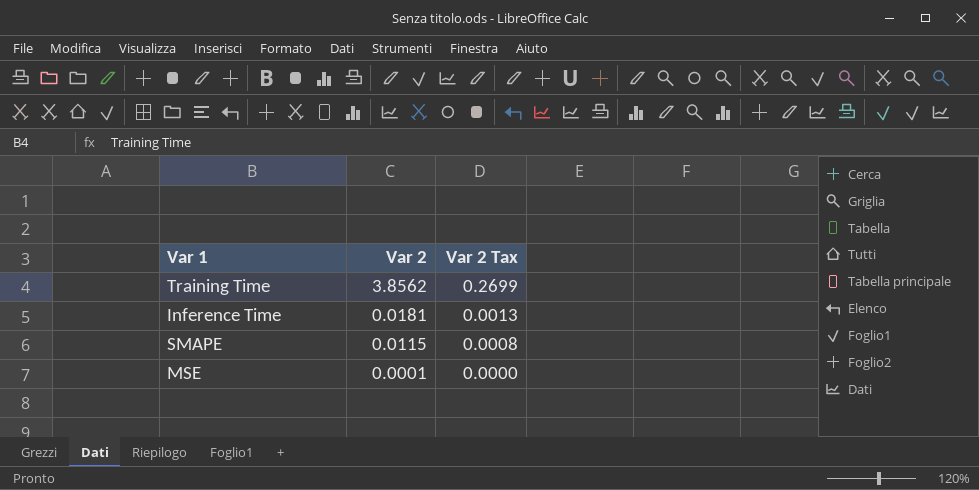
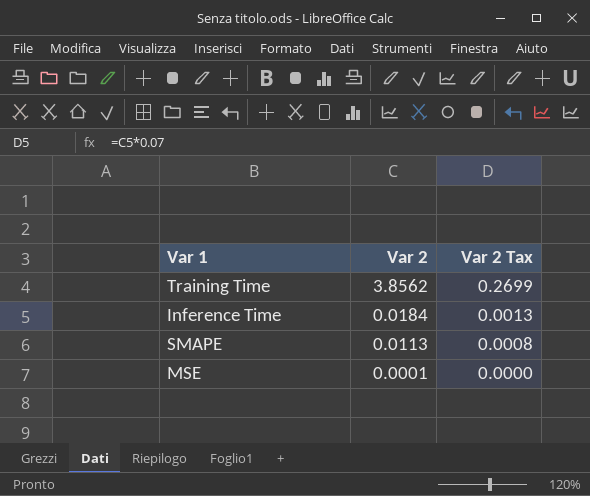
Inference Time | Var 2: 0.0181 -> 0.0184
SMAPE | Var 2: 0.0115 -> 0.0113

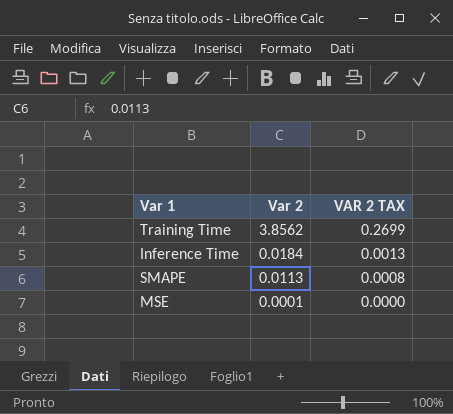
column name: Var 2 Tax -> VAR 2 TAX

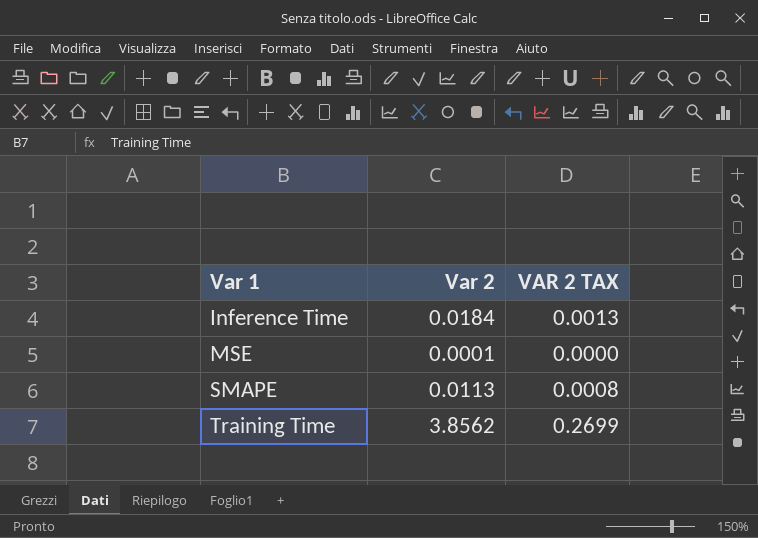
row order: Var 2 descending -> Var 1 ascending

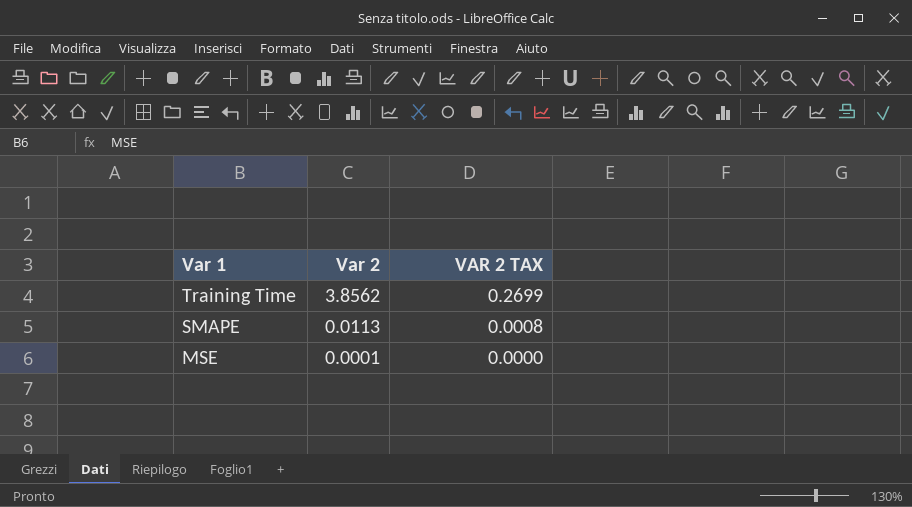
row order: Var 1 ascending -> Var 1 descending
row Inference Time: 0.0184 | 0.0013 -> none

